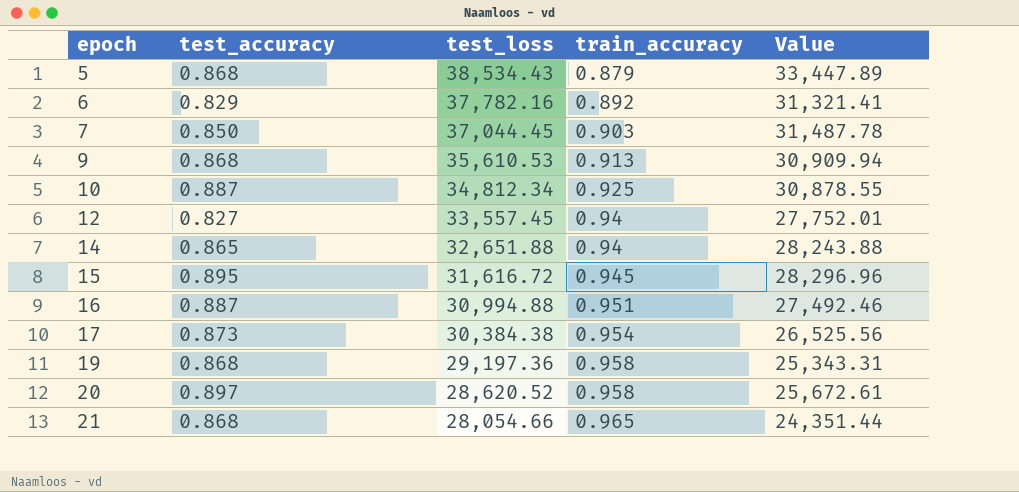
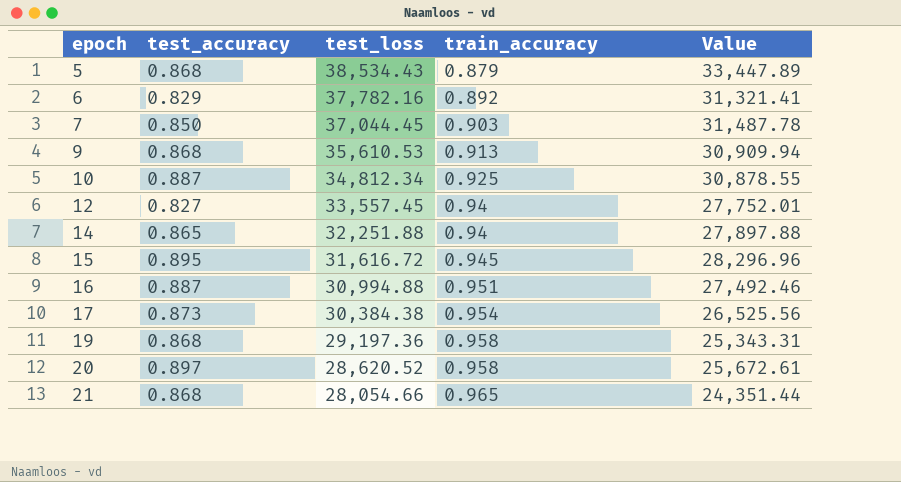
14 | test_loss: 32,651.88 -> 32,251.88
14 | Value: 28,243.88 -> 27,897.88

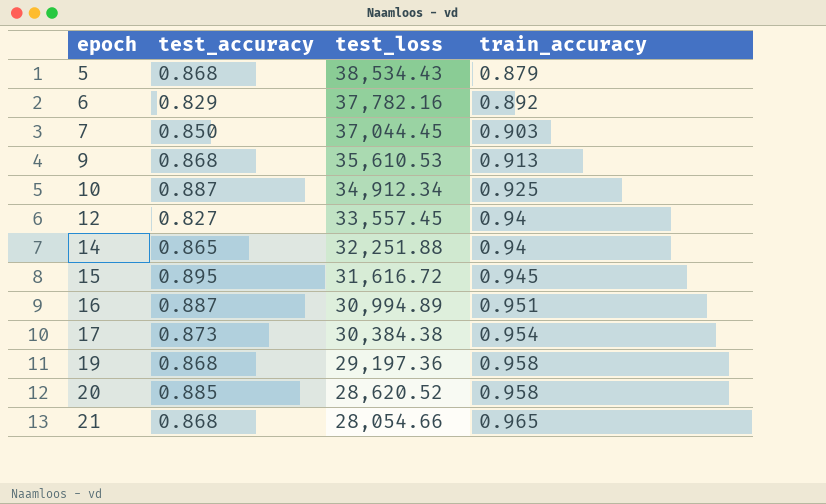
column Value | formula: [test_accuracy] * [test_loss] -> none
10 | test_loss: 34,812.34 -> 34,912.34
16 | test_loss: 30,994.88 -> 30,994.89
20 | test_accuracy: 0.897 -> 0.885

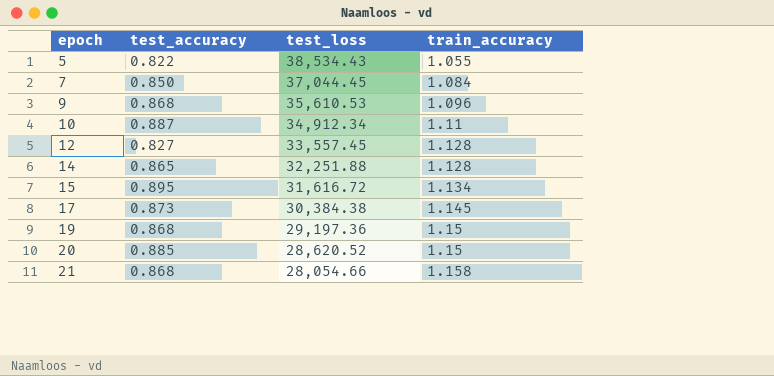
row 6: 0.829 | 37,782.16 | 0.892 -> none
row 16: 0.887 | 30,994.89 | 0.951 -> none
5 | test_accuracy: 0.868 -> 0.822
5 | train_accuracy: 0.879 -> 1.055
7 | train_accuracy: 0.903 -> 1.084
9 | train_accuracy: 0.913 -> 1.096
10 | train_accuracy: 0.925 -> 1.11
12 | train_accuracy: 0.94 -> 1.128
14 | train_accuracy: 0.94 -> 1.128
15 | train_accuracy: 0.945 -> 1.134
17 | train_accuracy: 0.954 -> 1.145
19 | train_accuracy: 0.958 -> 1.15
20 | train_accuracy: 0.958 -> 1.15
21 | train_accuracy: 0.965 -> 1.158

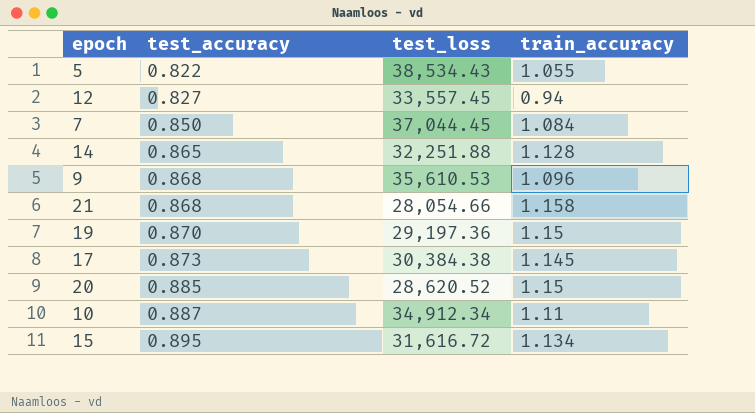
row order: epoch ascending -> test_accuracy ascending
12 | train_accuracy: 1.128 -> 0.94
19 | test_accuracy: 0.868 -> 0.870

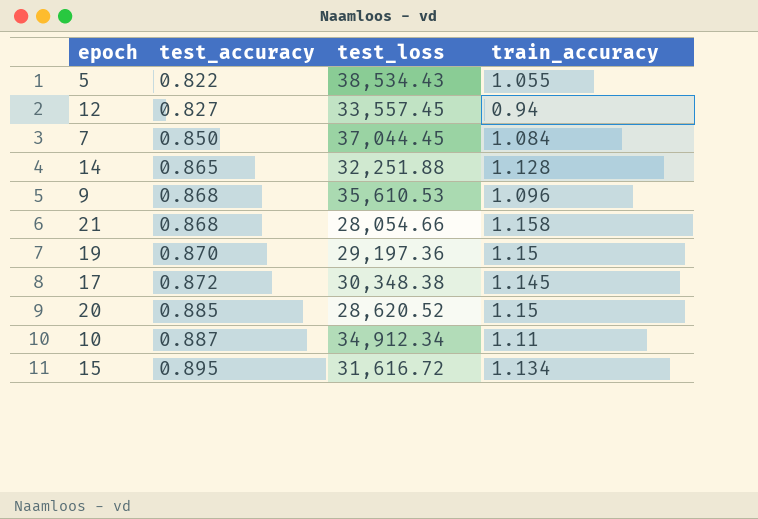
17 | test_accuracy: 0.873 -> 0.872
17 | test_loss: 30,384.38 -> 30,348.38

